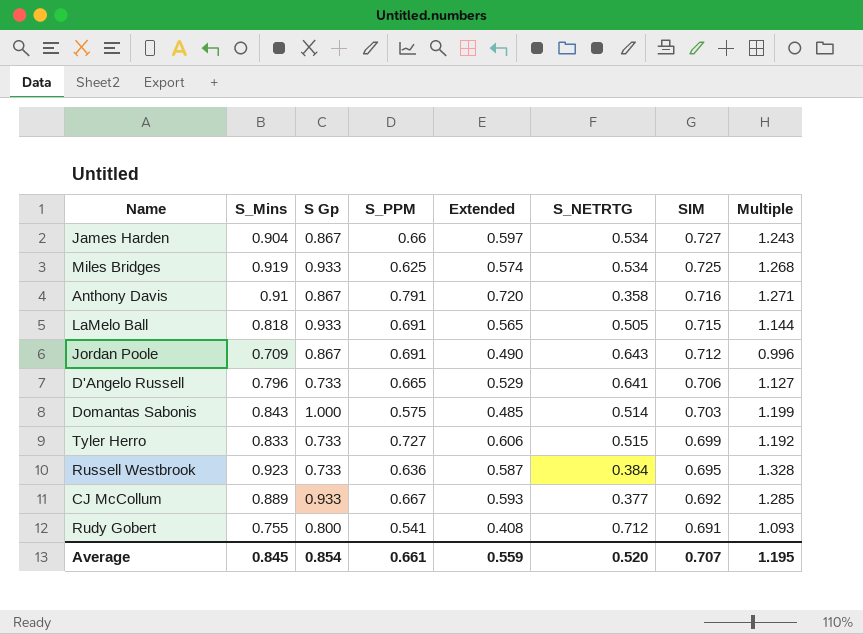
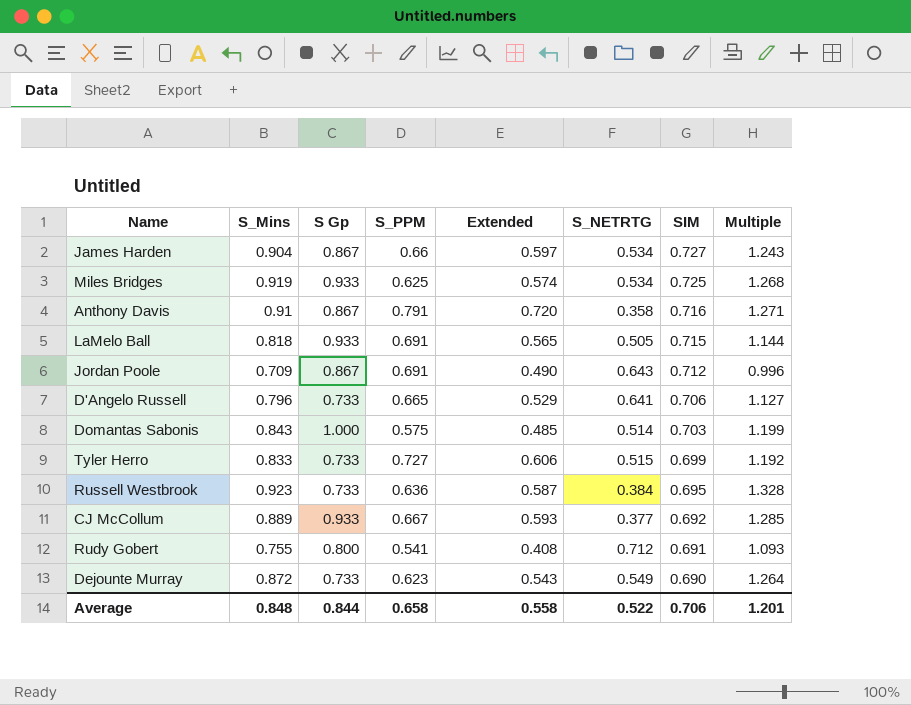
row Dejounte Murray: none -> 0.872 | 0.733 | 0.623 | 0.543 | 0.549 | 0.690 | 1.264
Average | S_Mins: 0.845 -> 0.848
Average | S Gp: 0.854 -> 0.844
Average | S_PPM: 0.661 -> 0.658
Average | Extended: 0.559 -> 0.558
Average | S_NETRTG: 0.520 -> 0.522
Average | SIM: 0.707 -> 0.706
Average | Multiple: 1.195 -> 1.201

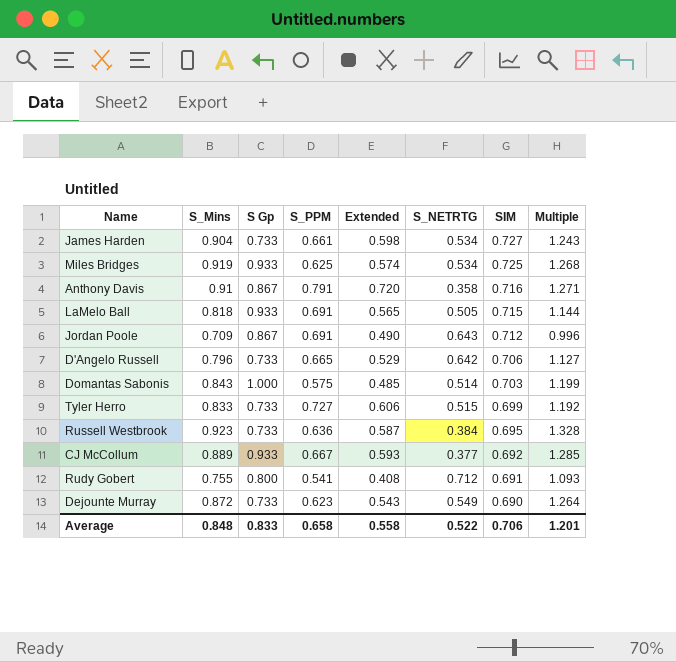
James Harden | S Gp: 0.867 -> 0.733
James Harden | S_PPM: 0.66 -> 0.661
James Harden | Extended: 0.597 -> 0.598
D'Angelo Russell | S_NETRTG: 0.641 -> 0.642
Average | S Gp: 0.844 -> 0.833

